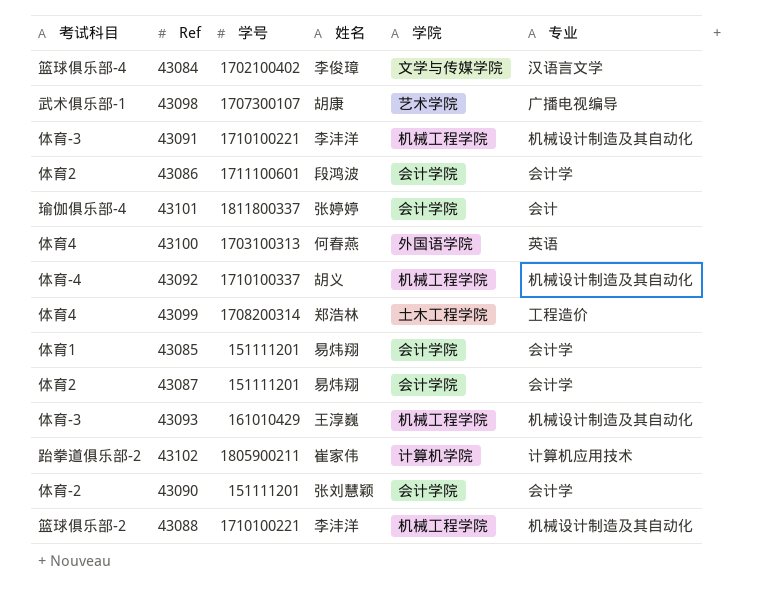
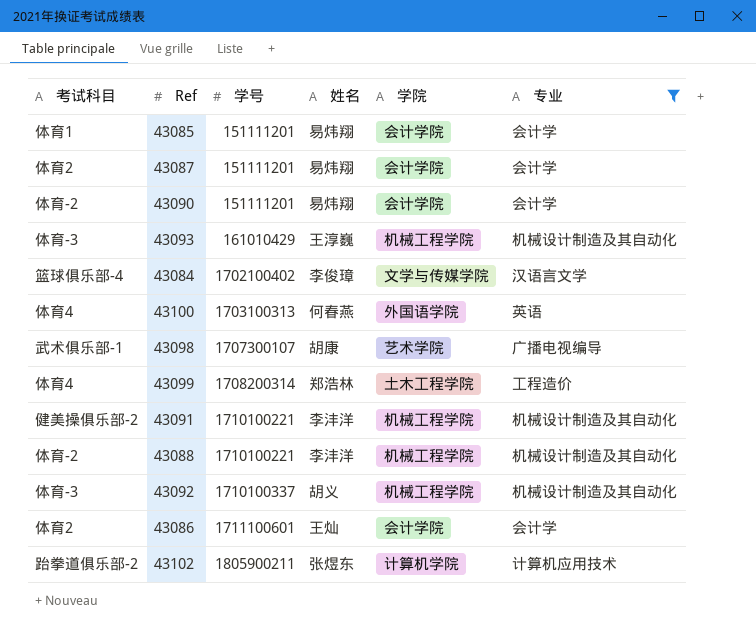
filter: none -> 专业 != 会计
row order: none -> 学号 ascending
43090 | 姓名: 张刘慧颖 -> 易炜翔
43091 | 考试科目: 体育-3 -> 健美操俱乐部-2
43088 | 考试科目: 篮球俱乐部-2 -> 体育-2
43092 | 考试科目: 体育-4 -> 体育-3
43086 | 姓名: 段鸿波 -> 王灿
43102 | 姓名: 崔家伟 -> 张煜东

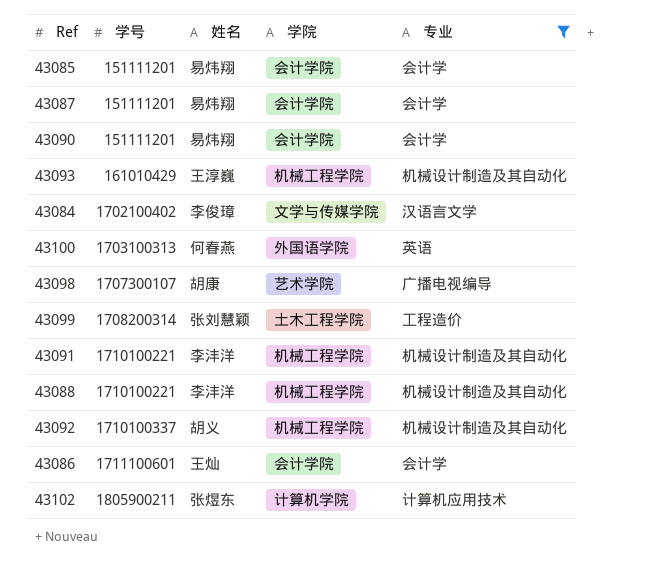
column 考试科目 | position: 1 -> none
43099 | 姓名: 郑浩林 -> 张刘慧颖

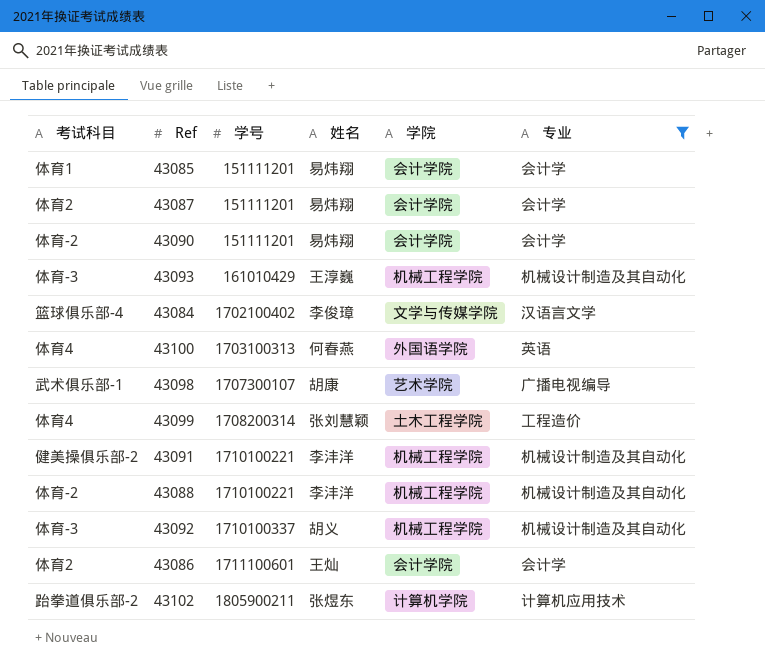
column 考试科目 | position: none -> 1

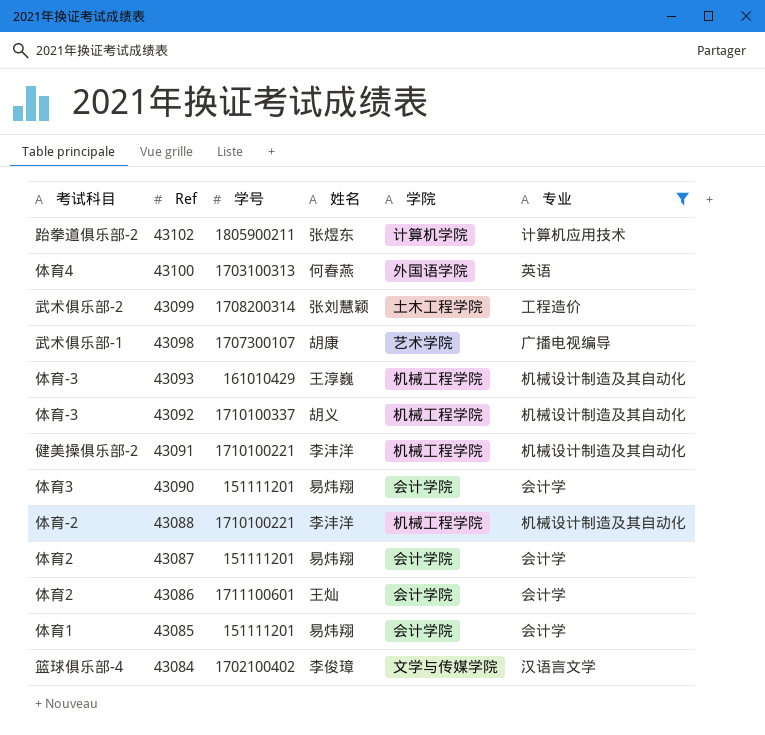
row order: 学号 ascending -> Ref descending
43099 | 考试科目: 体育4 -> 武术俱乐部-2
43090 | 考试科目: 体育-2 -> 体育3

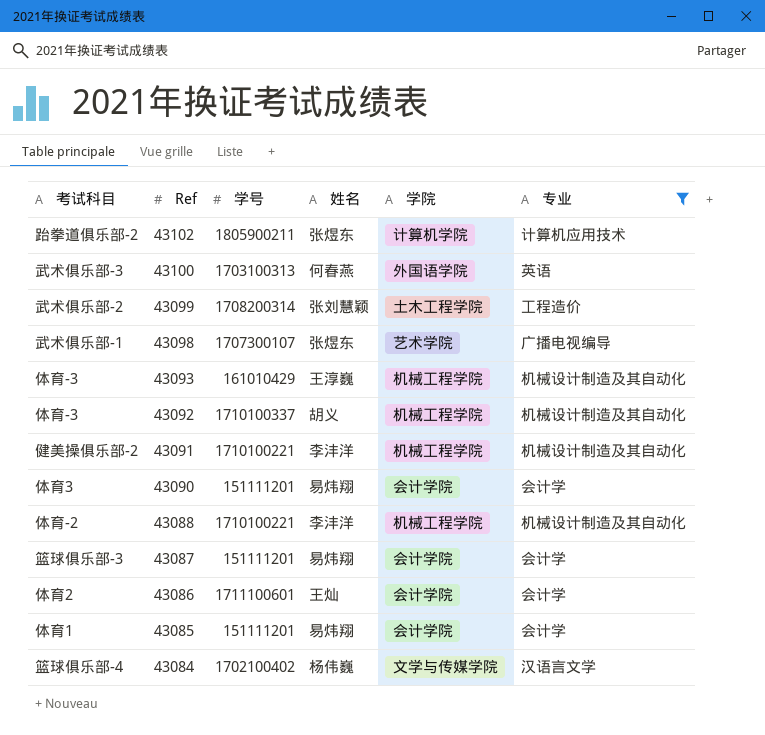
43100 | 考试科目: 体育4 -> 武术俱乐部-3
43098 | 姓名: 胡康 -> 张煜东
43087 | 考试科目: 体育2 -> 篮球俱乐部-3
43084 | 姓名: 李俊璋 -> 杨伟巍

